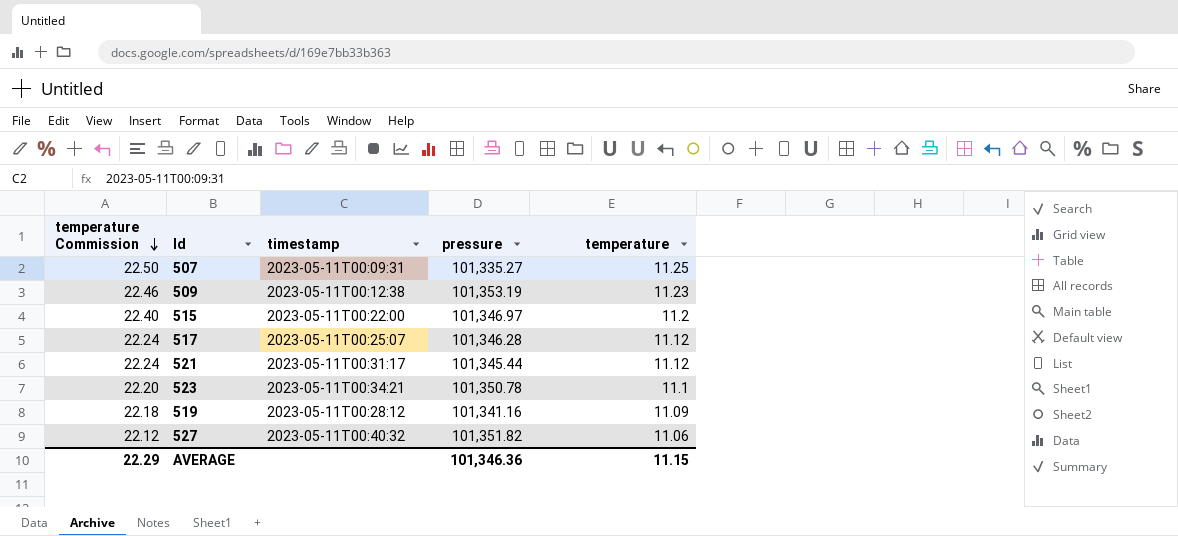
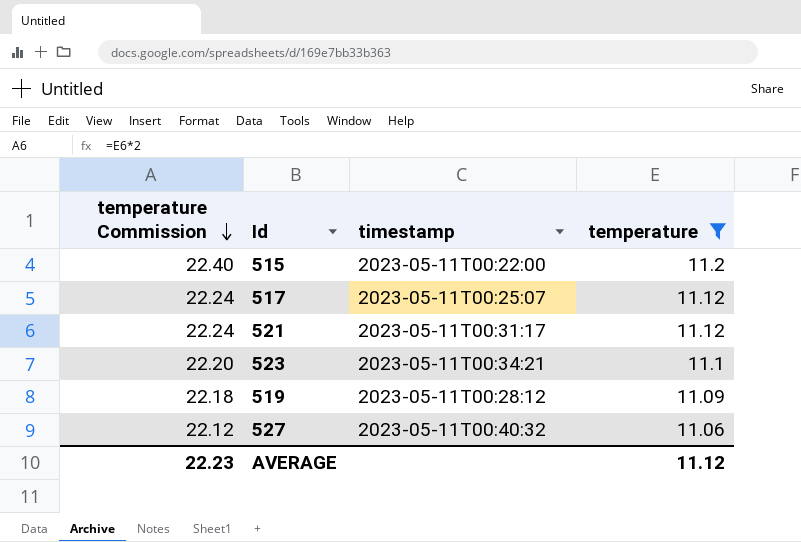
filter: none -> temperature <= 11.2
column pressure | position: 4 -> none
AVERAGE | temperature Commission: 22.29 -> 22.23
AVERAGE | temperature: 11.15 -> 11.12

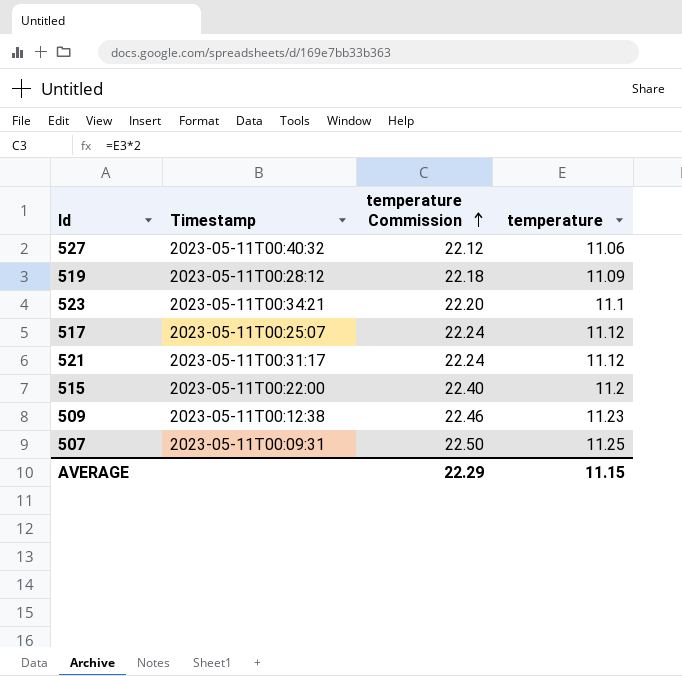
filter: temperature <= 11.2 -> none
row order: temperature Commission descending -> temperature Commission ascending
column name: timestamp -> Timestamp
column temperature Commission | position: 1 -> 3
AVERAGE | temperature Commission: 22.23 -> 22.29
AVERAGE | temperature: 11.12 -> 11.15

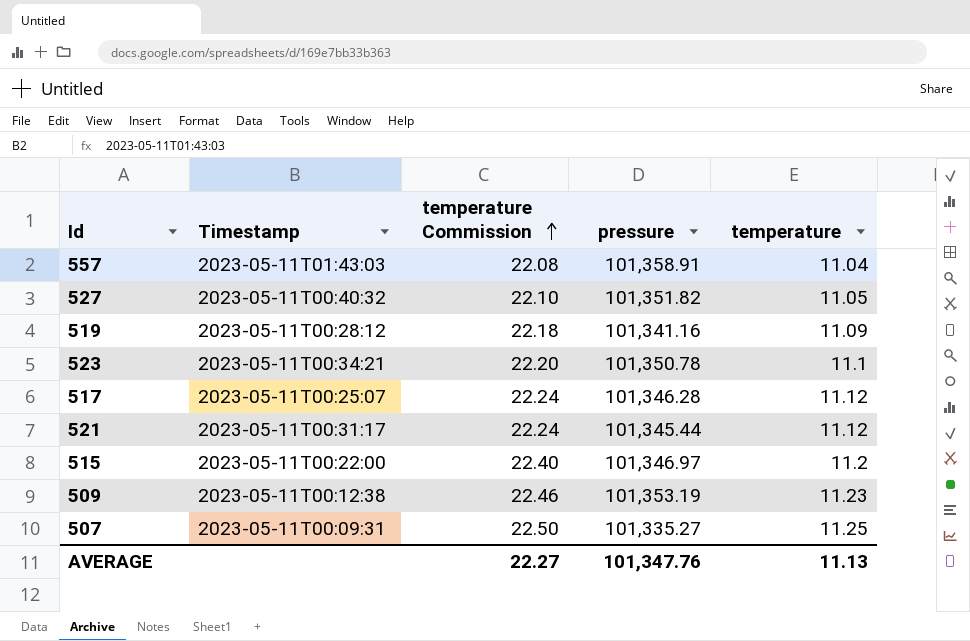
column pressure | position: none -> 4
row 557: none -> 2023-05-11T01:43:03 | 22.08 | 101,358.91 | 11.04
527 | temperature Commission: 22.12 -> 22.10
527 | temperature: 11.06 -> 11.05
AVERAGE | temperature Commission: 22.29 -> 22.27
AVERAGE | temperature: 11.15 -> 11.13

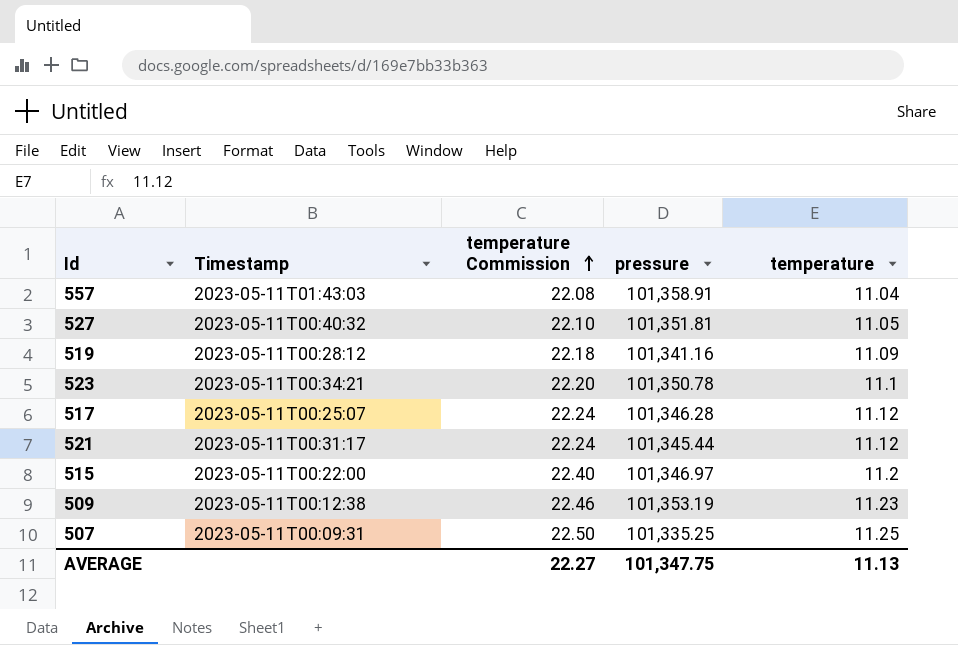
527 | pressure: 101,351.82 -> 101,351.81
507 | pressure: 101,335.27 -> 101,335.25
AVERAGE | pressure: 101,347.76 -> 101,347.75

